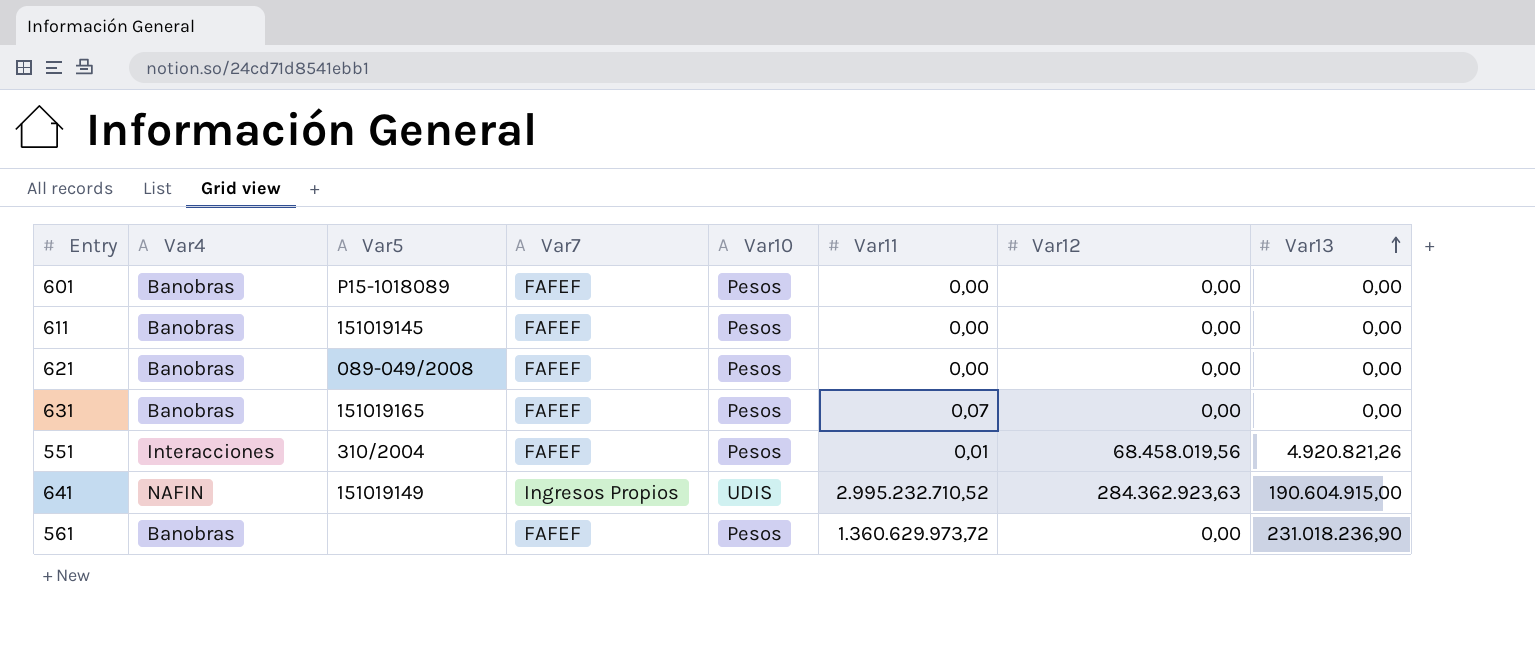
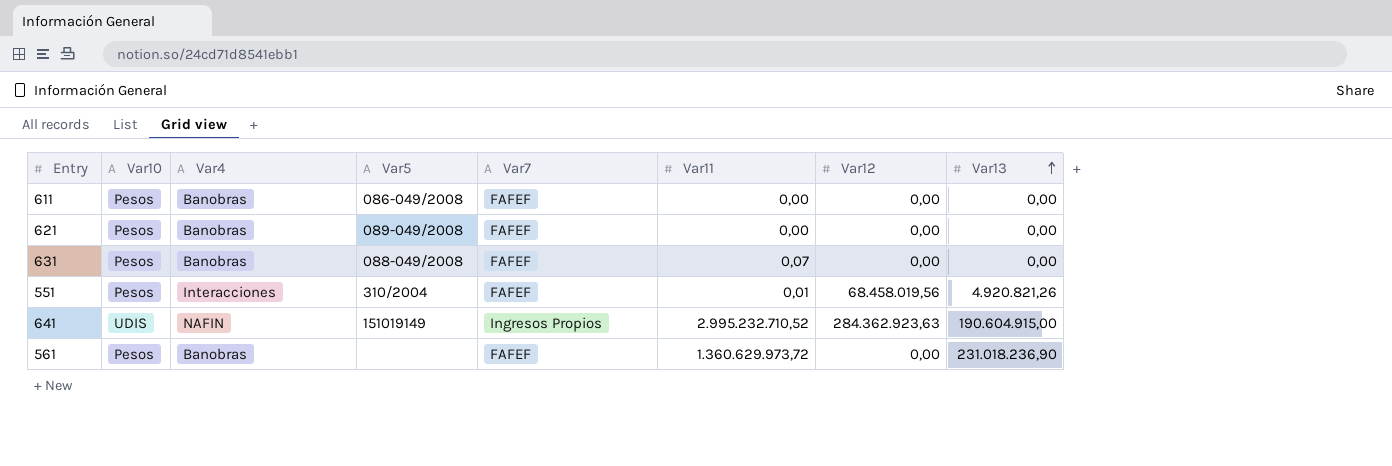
column Var10 | position: 5 -> 2
row 601: Banobras | P15-1018089 | FAFEF | Pesos | 0,00 | 0,00 | 0,00 -> none
611 | Var5: 151019145 -> 086-049/2008
631 | Var5: 151019165 -> 088-049/2008

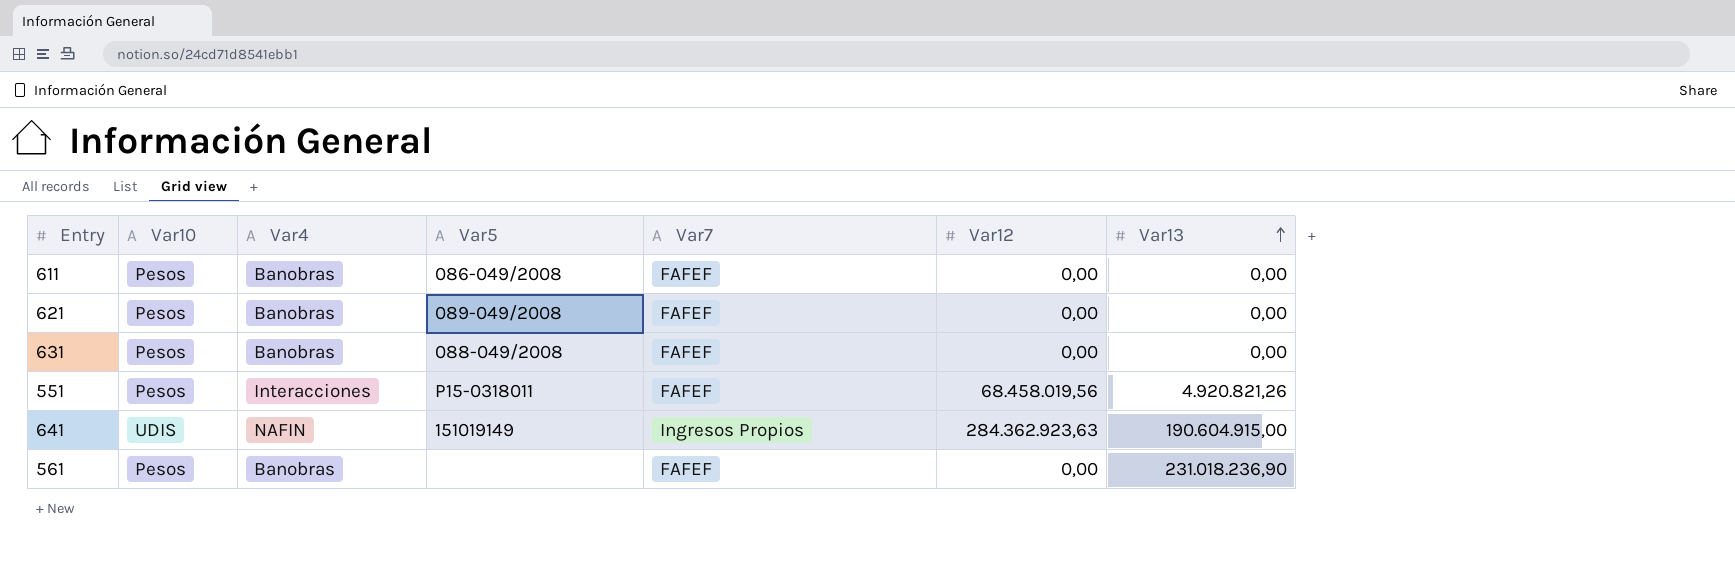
column Var11 | position: 6 -> none
551 | Var5: 310/2004 -> P15-0318011

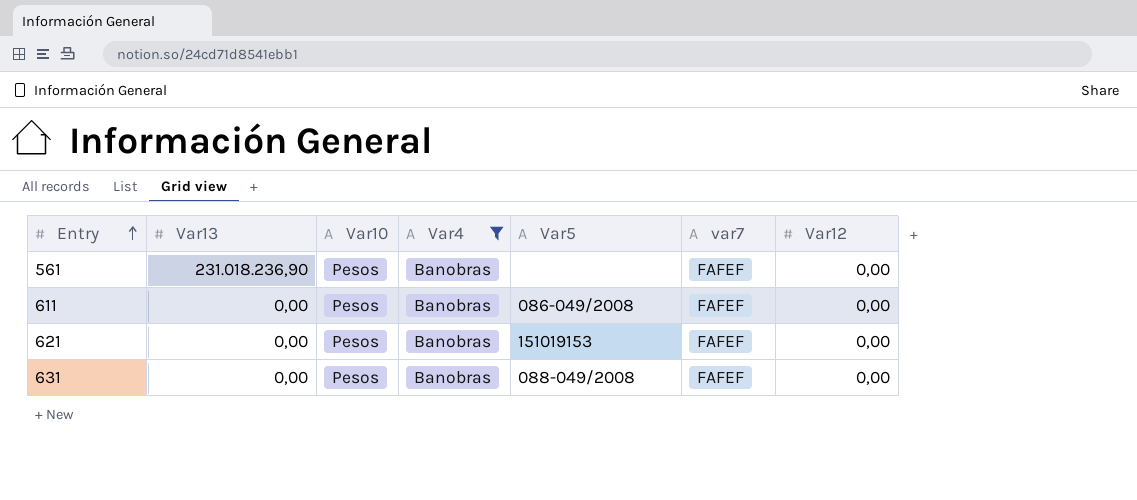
filter: none -> Var4 = Banobras
row order: Var13 ascending -> Entry ascending
column Var13 | position: 7 -> 2
column name: Var7 -> var7
621 | Var5: 089-049/2008 -> 151019153

